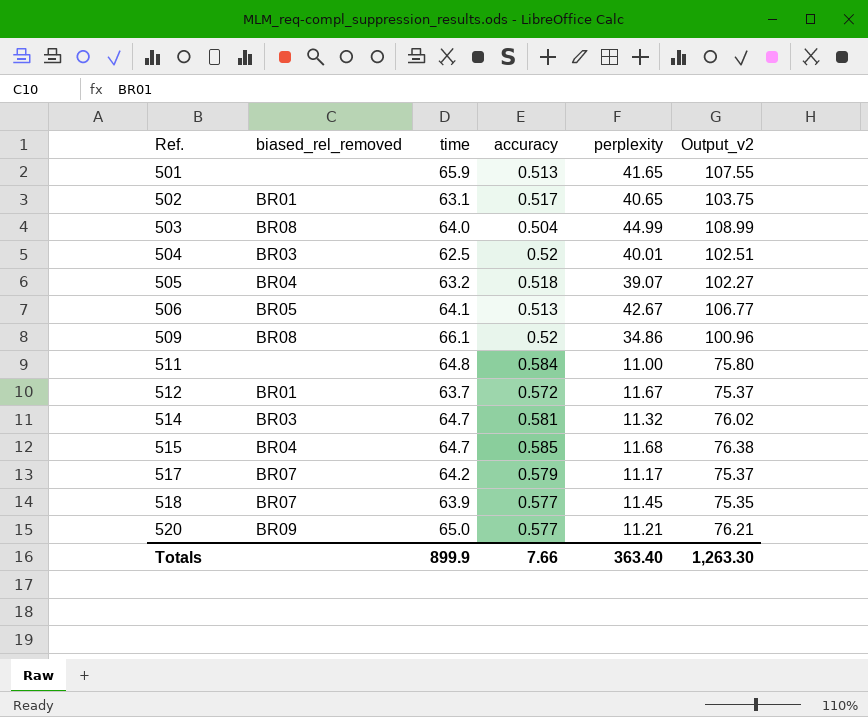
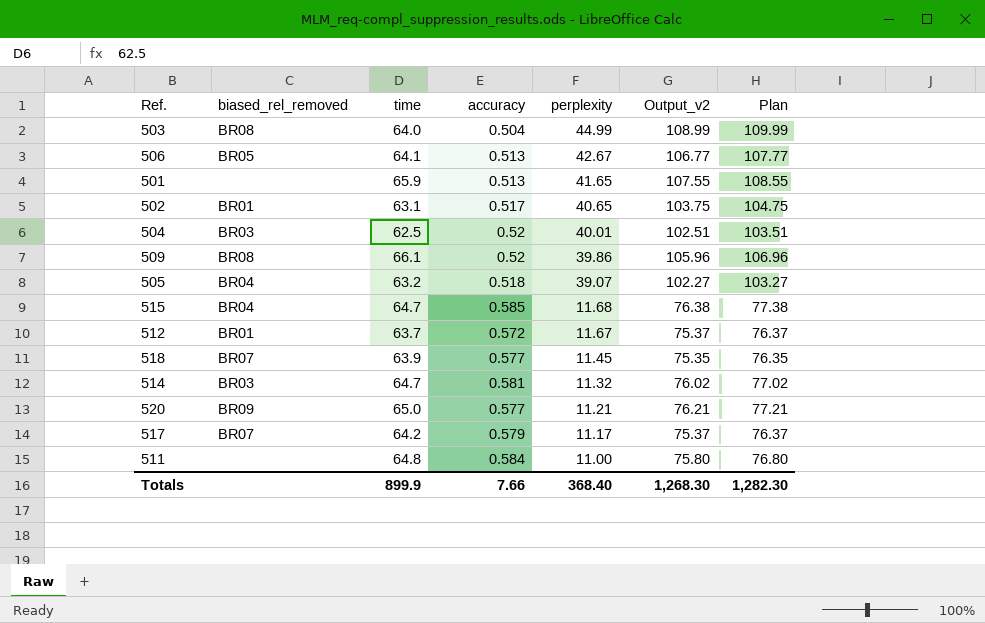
row order: Ref. ascending -> perplexity descending
column Plan | formula: none -> [Output_v2] + 1
509 | perplexity: 34.86 -> 39.86
509 | Output_v2: 100.96 -> 105.96
Totals | perplexity: 363.40 -> 368.40
Totals | Output_v2: 1,263.30 -> 1,268.30

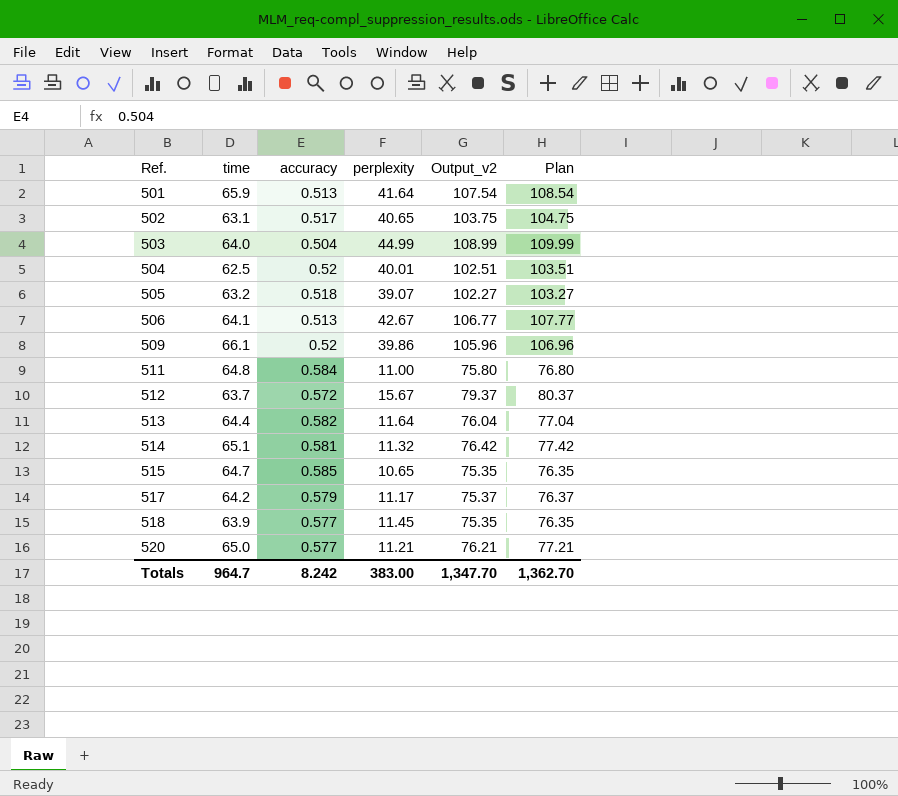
row order: perplexity descending -> Ref. ascending
column biased_rel_removed | position: 2 -> none
501 | perplexity: 41.65 -> 41.64
501 | Output_v2: 107.55 -> 107.54
501 | Plan: 108.55 -> 108.54
512 | perplexity: 11.67 -> 15.67
512 | Output_v2: 75.37 -> 79.37
512 | Plan: 76.37 -> 80.37
row 513: none -> 64.4 | 0.582 | 11.64 | 76.04 | 77.04
514 | time: 64.7 -> 65.1
514 | Output_v2: 76.02 -> 76.42
514 | Plan: 77.02 -> 77.42
515 | perplexity: 11.68 -> 10.65
515 | Output_v2: 76.38 -> 75.35
515 | Plan: 77.38 -> 76.35
Totals | time: 899.9 -> 964.7
Totals | accuracy: 7.66 -> 8.242
Totals | perplexity: 368.40 -> 383.00
Totals | Output_v2: 1,268.30 -> 1,347.70
Totals | Plan: 1,282.30 -> 1,362.70

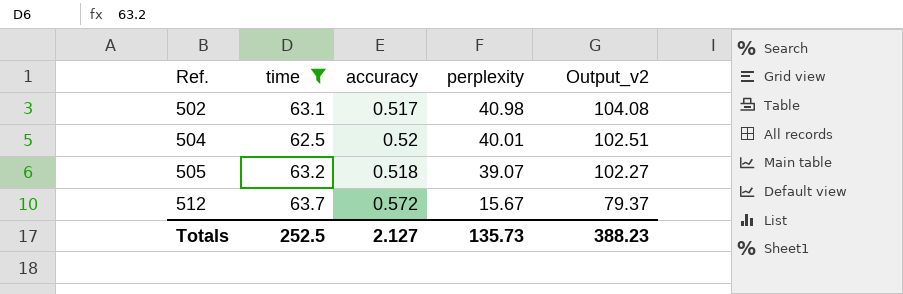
filter: none -> time <= 63.7
column Plan | formula: [Output_v2] + 1 -> none
502 | perplexity: 40.65 -> 40.98
502 | Output_v2: 103.75 -> 104.08
Totals | time: 964.7 -> 252.5
Totals | accuracy: 8.242 -> 2.127
Totals | perplexity: 383.00 -> 135.73
Totals | Output_v2: 1,347.70 -> 388.23

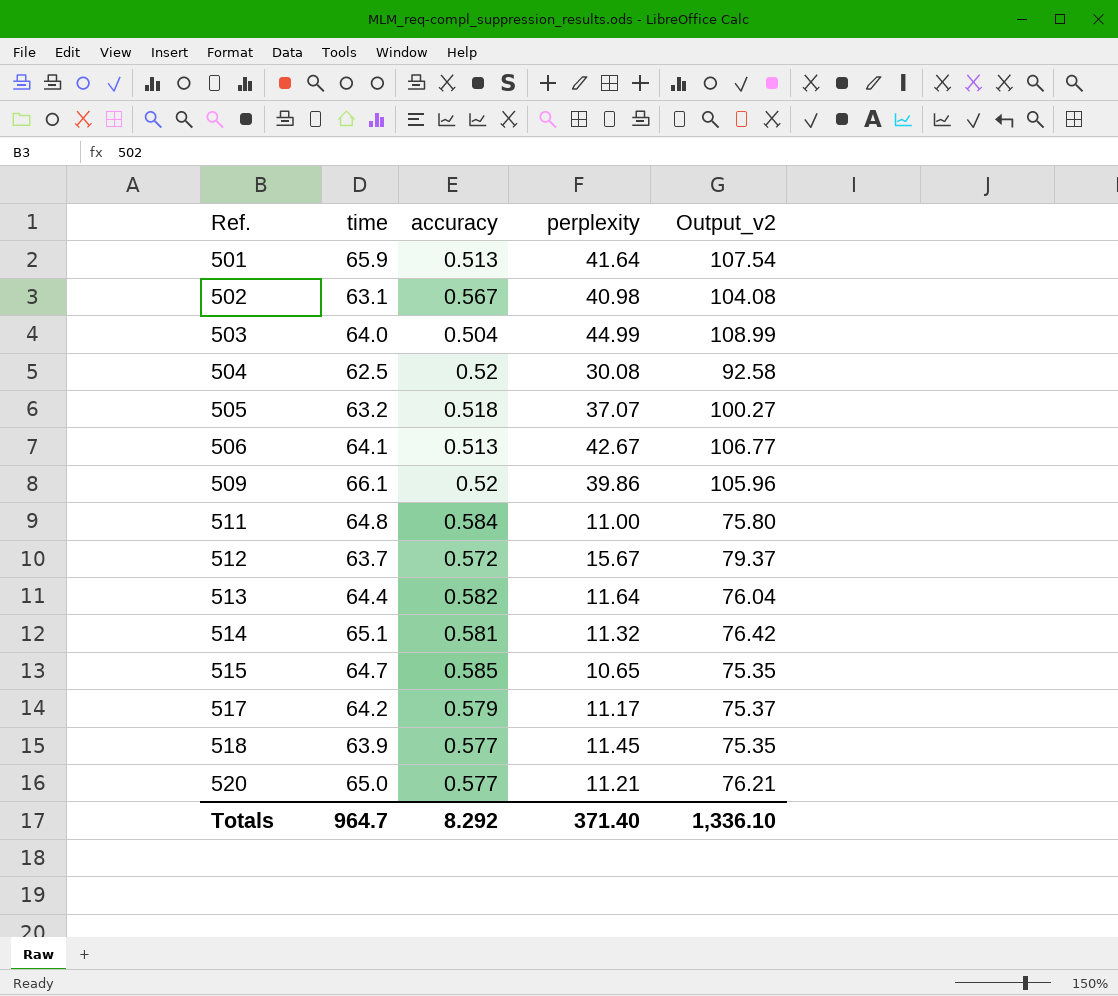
filter: time <= 63.7 -> none
502 | accuracy: 0.517 -> 0.567
504 | perplexity: 40.01 -> 30.08
504 | Output_v2: 102.51 -> 92.58
505 | perplexity: 39.07 -> 37.07
505 | Output_v2: 102.27 -> 100.27
Totals | time: 252.5 -> 964.7
Totals | accuracy: 2.127 -> 8.292
Totals | perplexity: 135.73 -> 371.40
Totals | Output_v2: 388.23 -> 1,336.10

